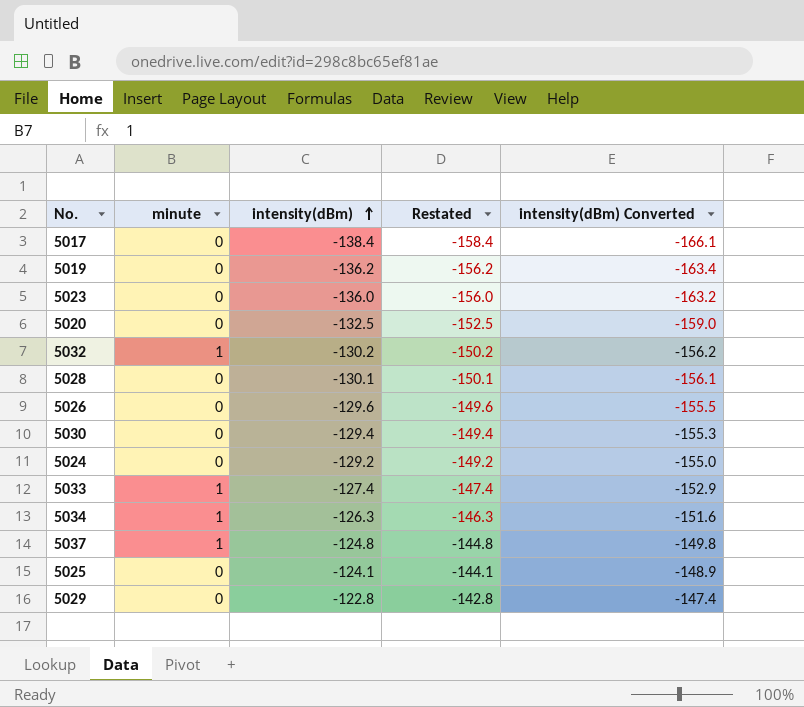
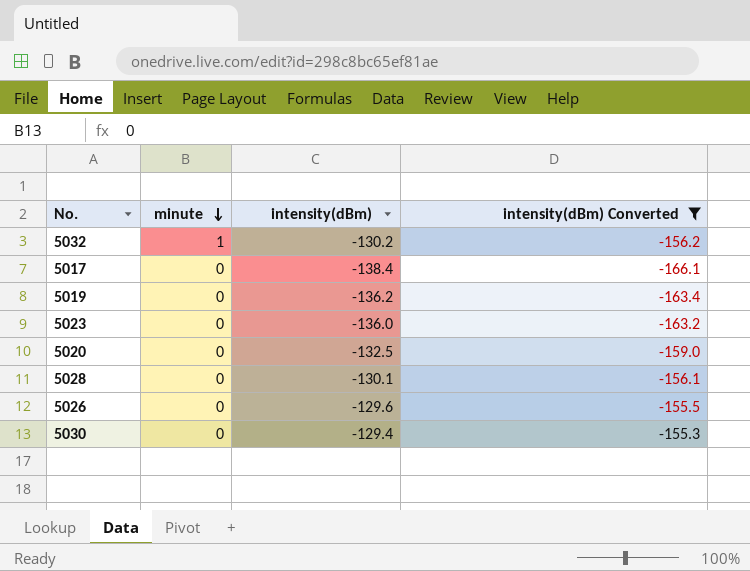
filter: none -> intensity(dBm) Converted <= -155.3
row order: intensity(dBm) ascending -> minute descending
column Restated | formula: [intensity(dBm)] - 20 -> none

